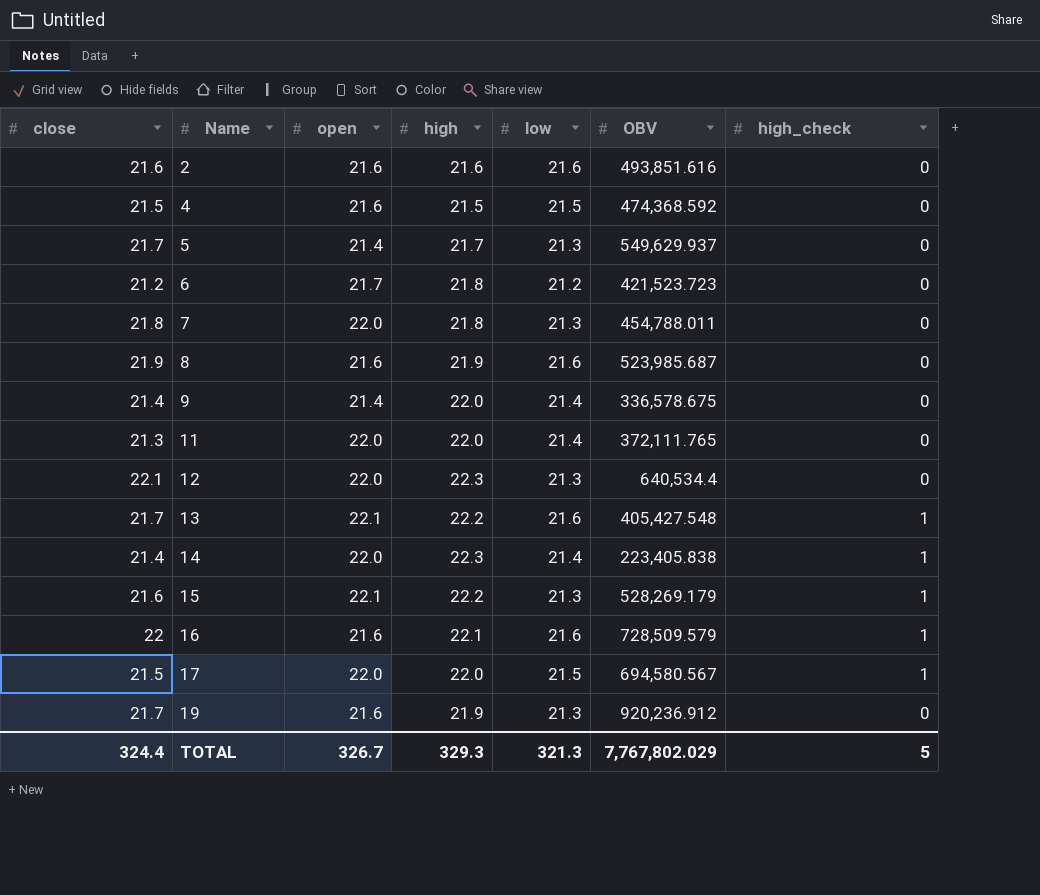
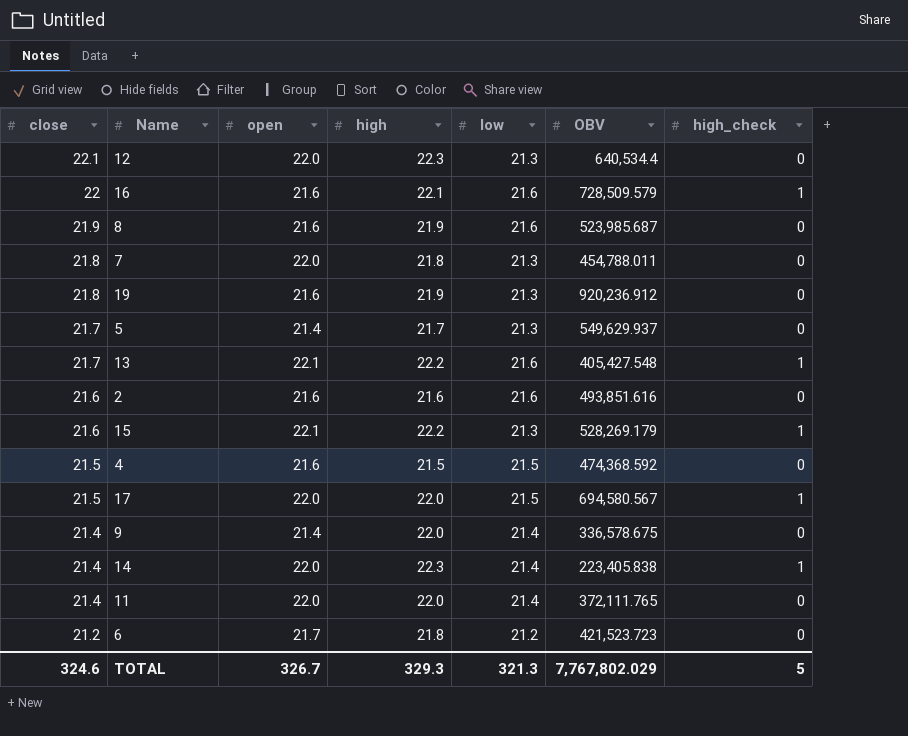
row order: Name ascending -> close descending
19 | close: 21.7 -> 21.8
11 | close: 21.3 -> 21.4
TOTAL | close: 324.4 -> 324.6

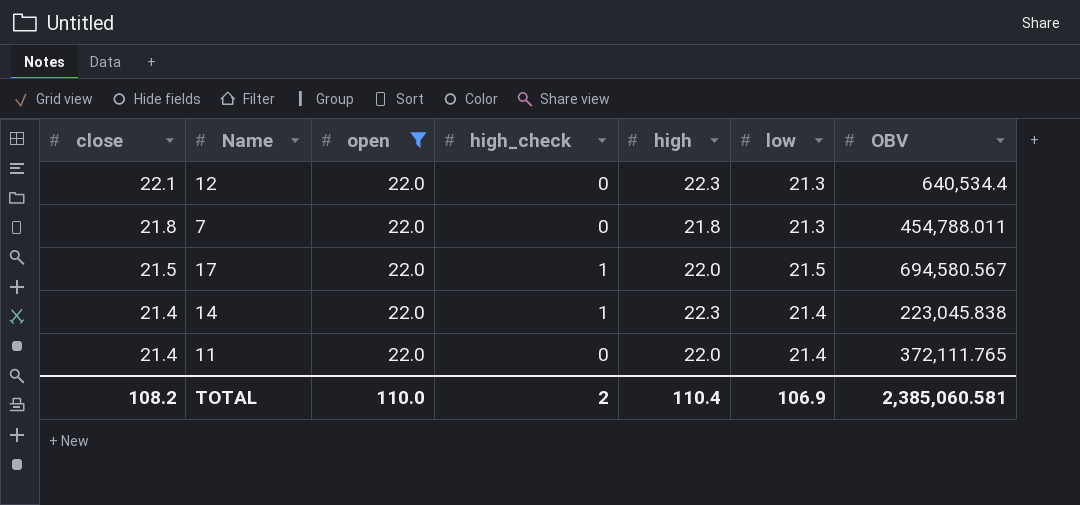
filter: none -> open = 22.0
column high_check | position: 7 -> 4
14 | OBV: 223,405.838 -> 223,045.838
TOTAL | close: 324.6 -> 108.2
TOTAL | open: 326.7 -> 110.0
TOTAL | high_check: 5 -> 2
TOTAL | high: 329.3 -> 110.4
TOTAL | low: 321.3 -> 106.9
TOTAL | OBV: 7,767,802.029 -> 2,385,060.581

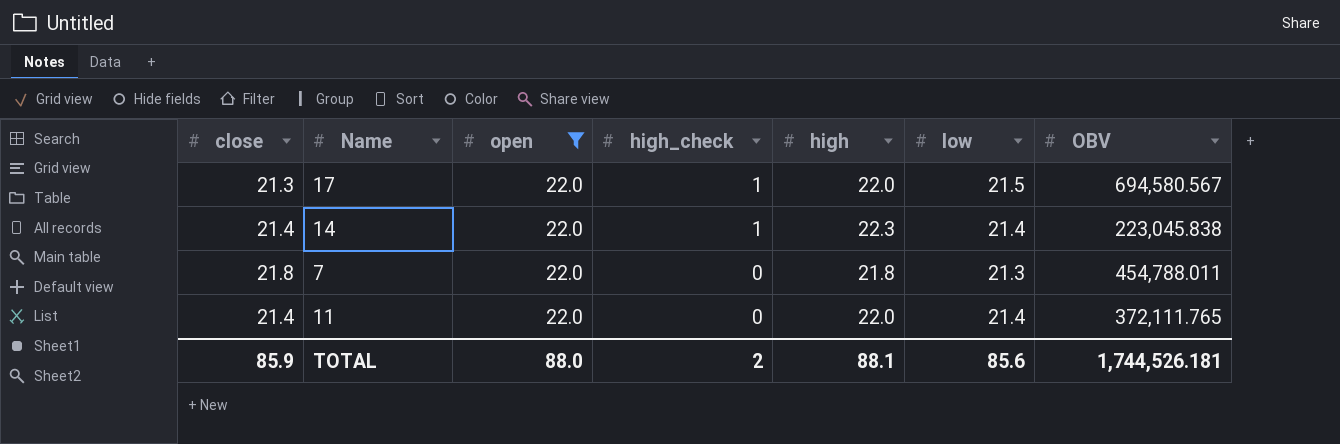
row order: close descending -> high_check descending
row 12: 22.1 | 22.0 | 0 | 22.3 | 21.3 | 640,534.4 -> none
17 | close: 21.5 -> 21.3
TOTAL | close: 108.2 -> 85.9
TOTAL | open: 110.0 -> 88.0
TOTAL | high: 110.4 -> 88.1
TOTAL | low: 106.9 -> 85.6
TOTAL | OBV: 2,385,060.581 -> 1,744,526.181

